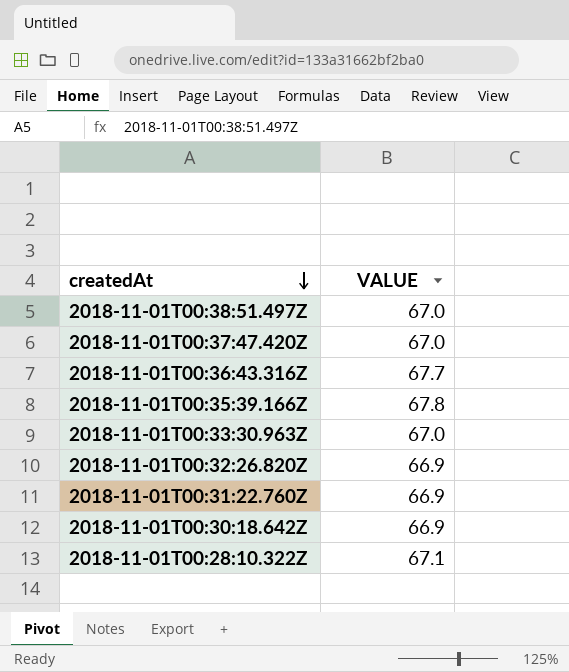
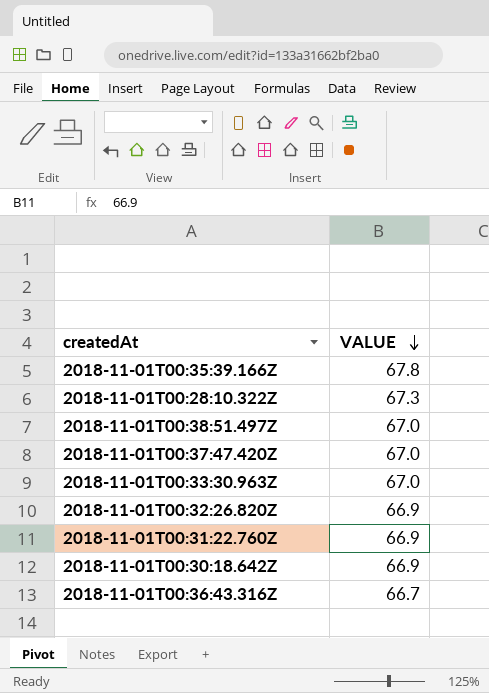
row order: createdAt descending -> VALUE descending
2018-11-01T00:28:10.322Z | VALUE: 67.1 -> 67.3
2018-11-01T00:36:43.316Z | VALUE: 67.7 -> 66.7

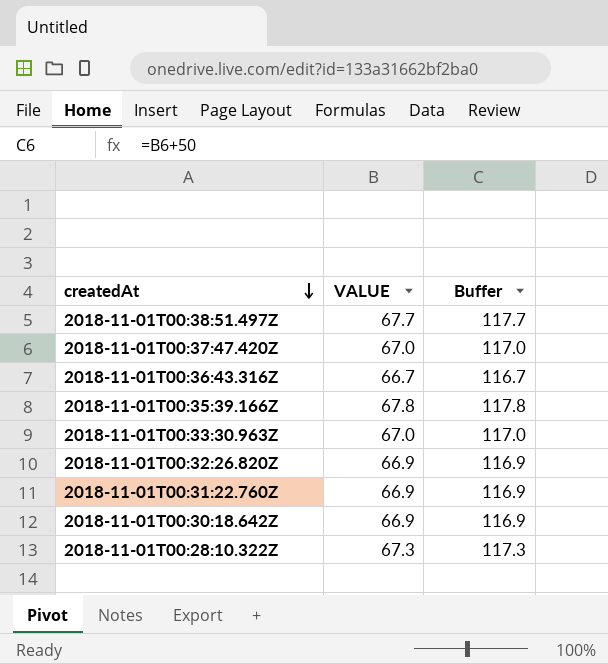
row order: VALUE descending -> createdAt descending
column Buffer | formula: none -> [VALUE] + 50
2018-11-01T00:38:51.497Z | VALUE: 67.0 -> 67.7

